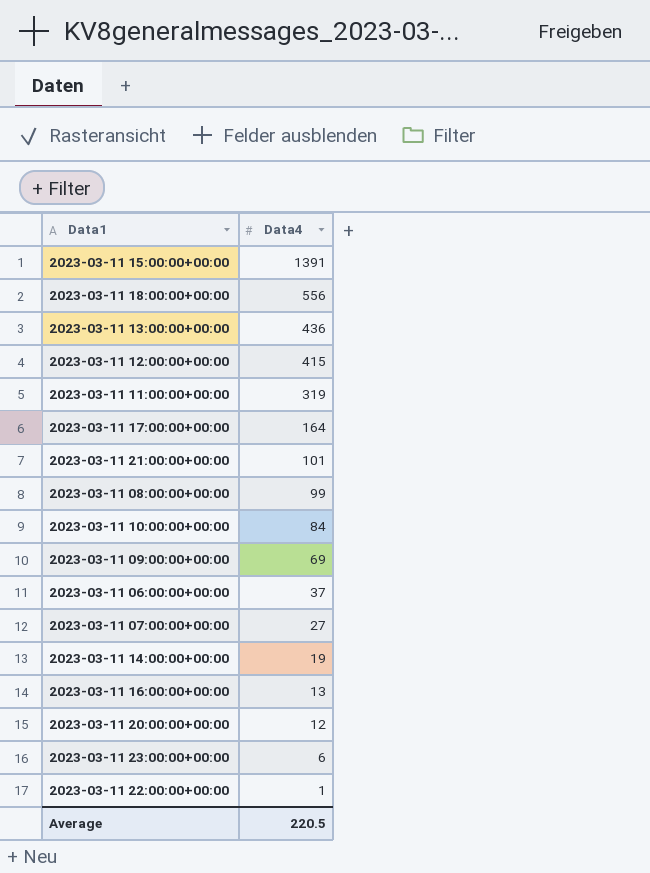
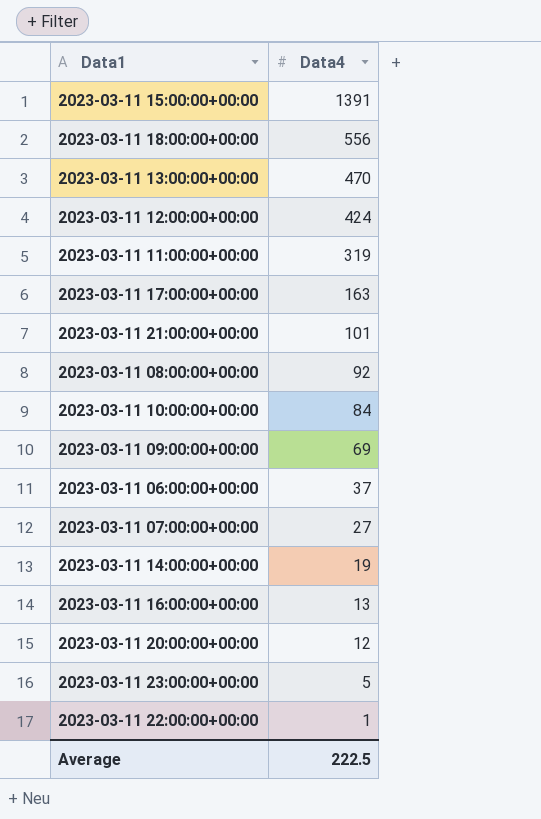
2023-03-11 13:00:00+00:00 | Data4: 436 -> 470
2023-03-11 12:00:00+00:00 | Data4: 415 -> 424
2023-03-11 17:00:00+00:00 | Data4: 164 -> 163
2023-03-11 08:00:00+00:00 | Data4: 99 -> 92
2023-03-11 23:00:00+00:00 | Data4: 6 -> 5
Average | Data4: 220.5 -> 222.5

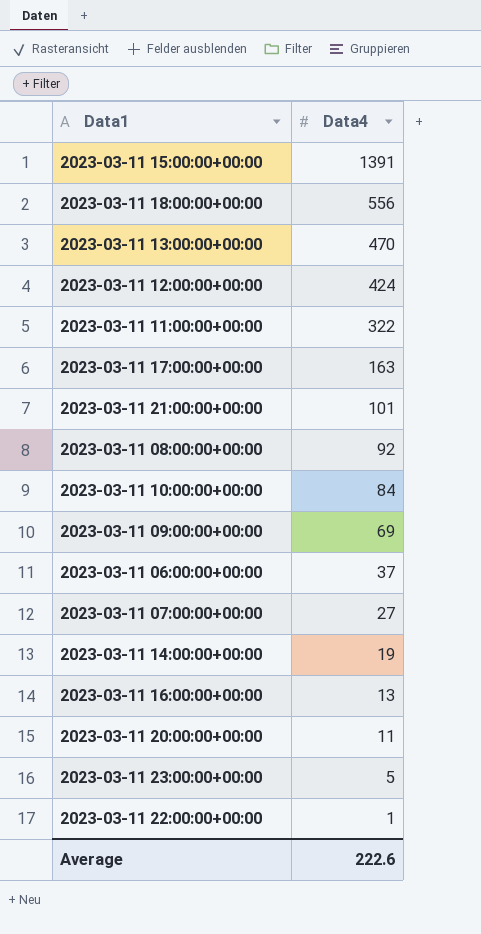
2023-03-11 11:00:00+00:00 | Data4: 319 -> 322
2023-03-11 20:00:00+00:00 | Data4: 12 -> 11
Average | Data4: 222.5 -> 222.6

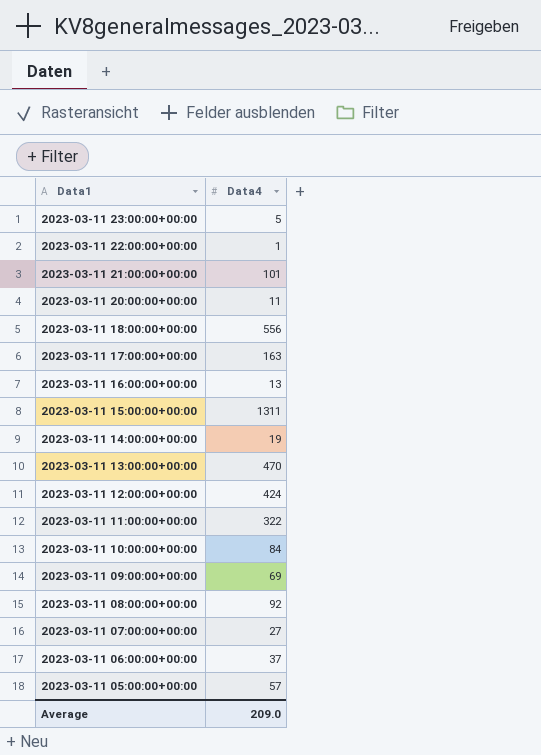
row order: Data4 descending -> Data1 descending
2023-03-11 15:00:00+00:00 | Data4: 1391 -> 1311
row 2023-03-11 05:00:00+00:00: none -> 57
Average | Data4: 222.6 -> 209.0

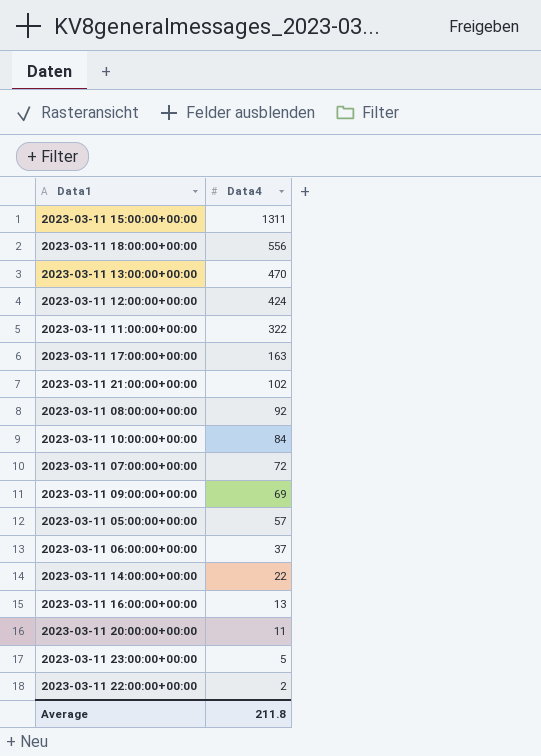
row order: Data1 descending -> Data4 descending
2023-03-11 21:00:00+00:00 | Data4: 101 -> 102
2023-03-11 07:00:00+00:00 | Data4: 27 -> 72
2023-03-11 14:00:00+00:00 | Data4: 19 -> 22
2023-03-11 22:00:00+00:00 | Data4: 1 -> 2
Average | Data4: 209.0 -> 211.8

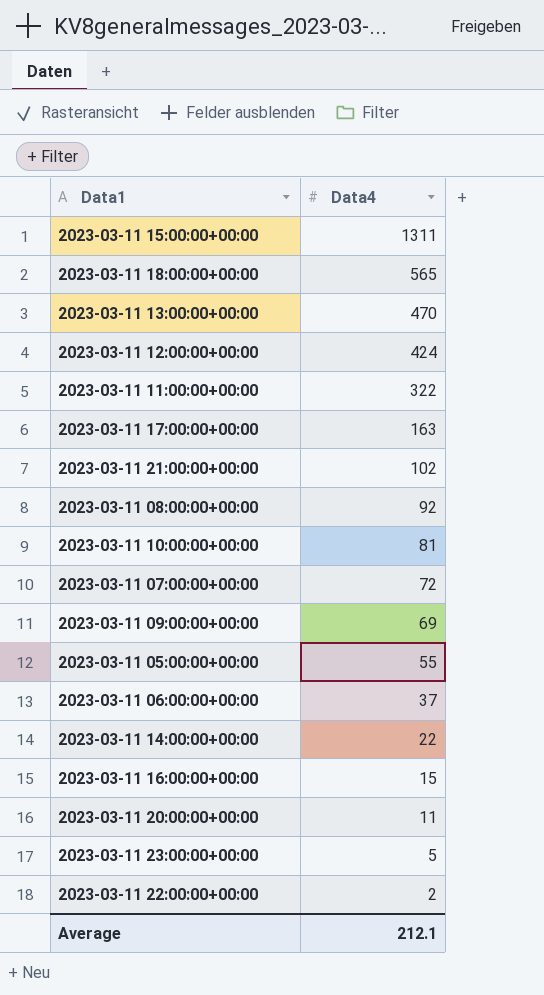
2023-03-11 18:00:00+00:00 | Data4: 556 -> 565
2023-03-11 10:00:00+00:00 | Data4: 84 -> 81
2023-03-11 05:00:00+00:00 | Data4: 57 -> 55
2023-03-11 16:00:00+00:00 | Data4: 13 -> 15
Average | Data4: 211.8 -> 212.1

